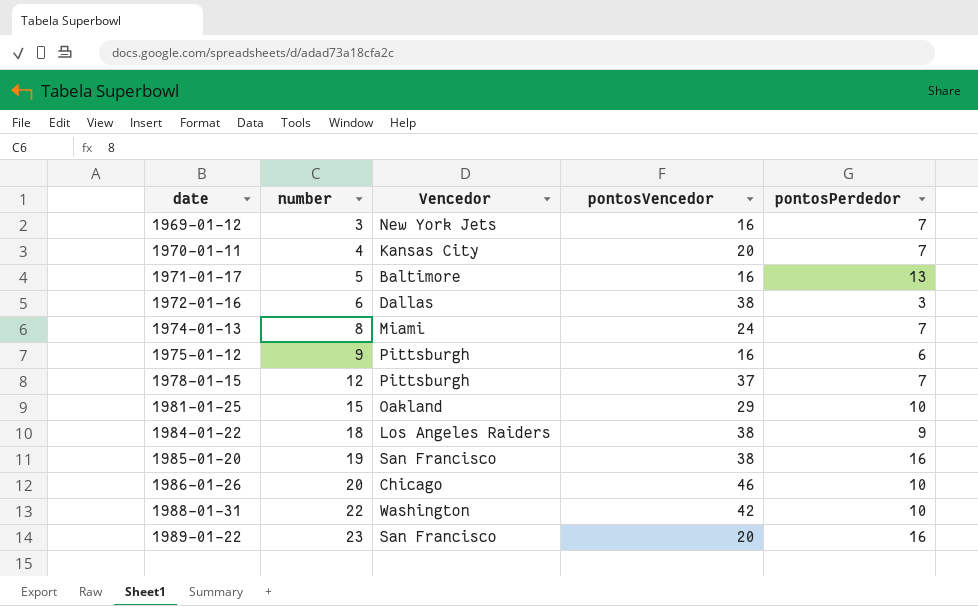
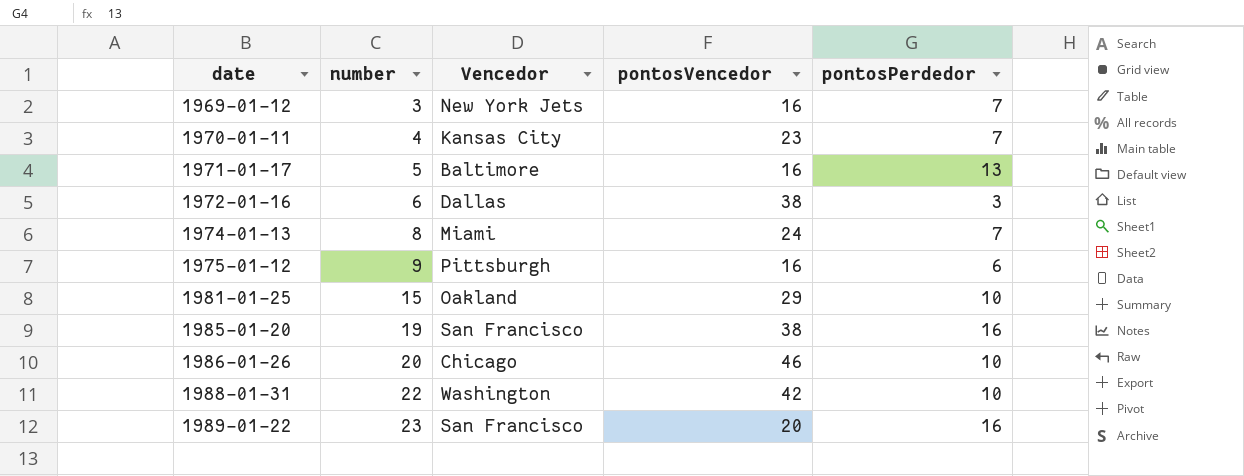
row 1978-01-15: 12 | Pittsburgh | 37 | 7 -> none
row 1984-01-22: 18 | Los Angeles Raiders | 38 | 9 -> none
1970-01-11 | pontosVencedor: 20 -> 23

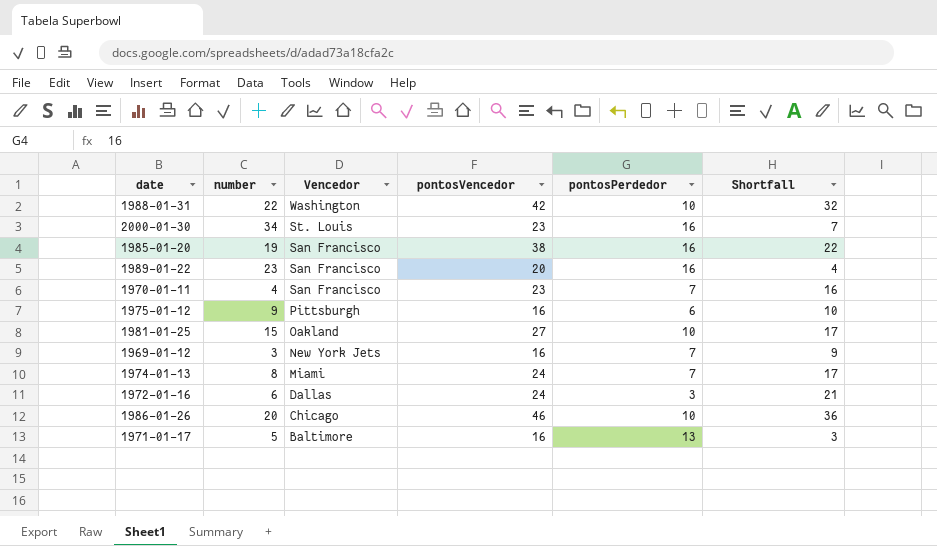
row order: date ascending -> Vencedor descending
column Shortfall | formula: none -> [pontosVencedor] - [pontosPerdedor]
row 2000-01-30: none -> 34 | St. Louis | 23 | 16 | 7
1970-01-11 | Vencedor: Kansas City -> San Francisco
1981-01-25 | pontosVencedor: 29 -> 27
1972-01-16 | pontosVencedor: 38 -> 24

